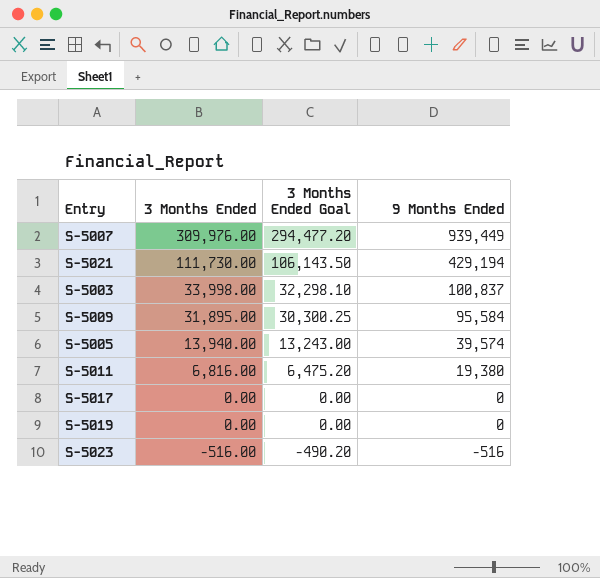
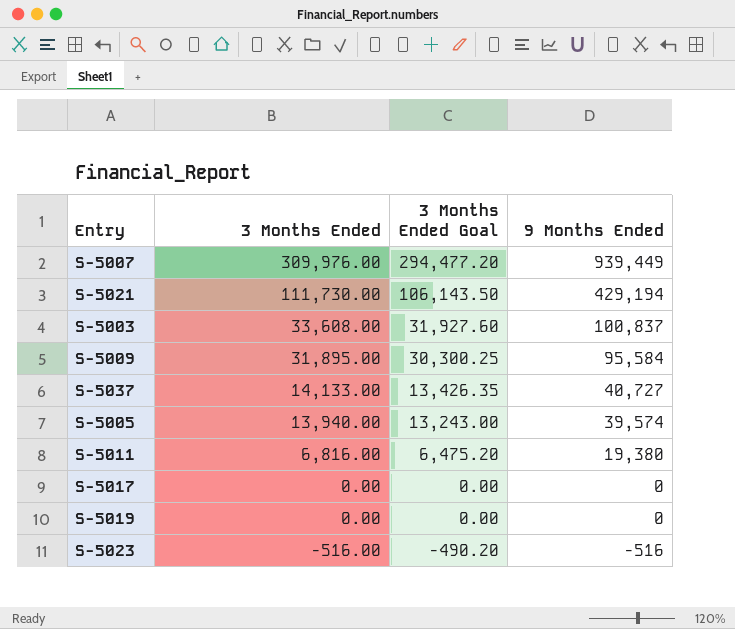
S-5003 | 3 Months Ended: 33,998.00 -> 33,608.00
S-5003 | 3 Months Ended Goal: 32,298.10 -> 31,927.60
row S-5037: none -> 14,133.00 | 13,426.35 | 40,727

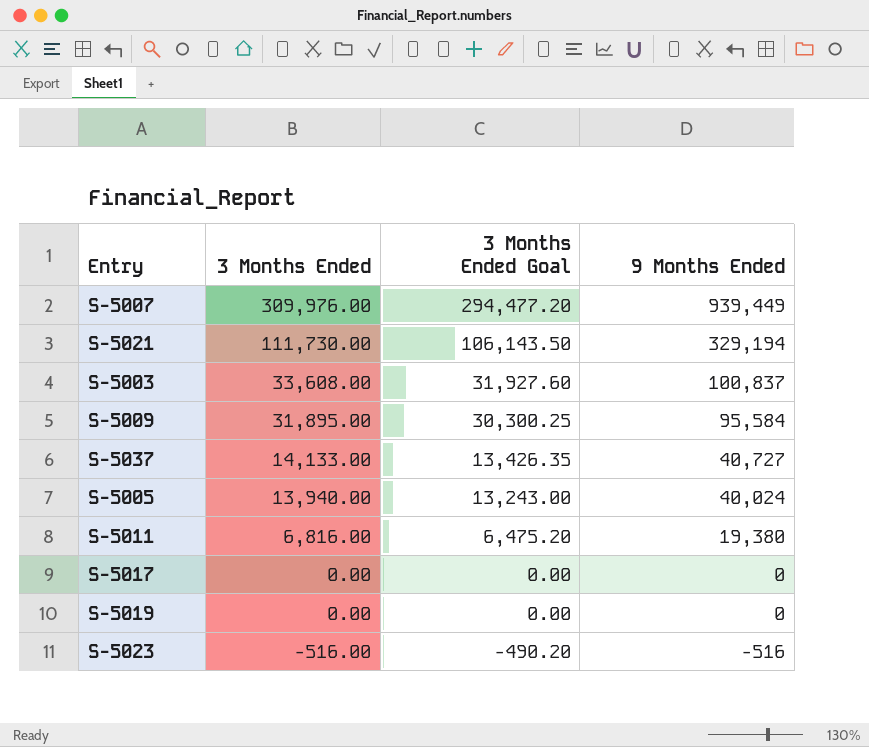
S-5021 | 9 Months Ended: 429,194 -> 329,194
S-5005 | 9 Months Ended: 39,574 -> 40,024

